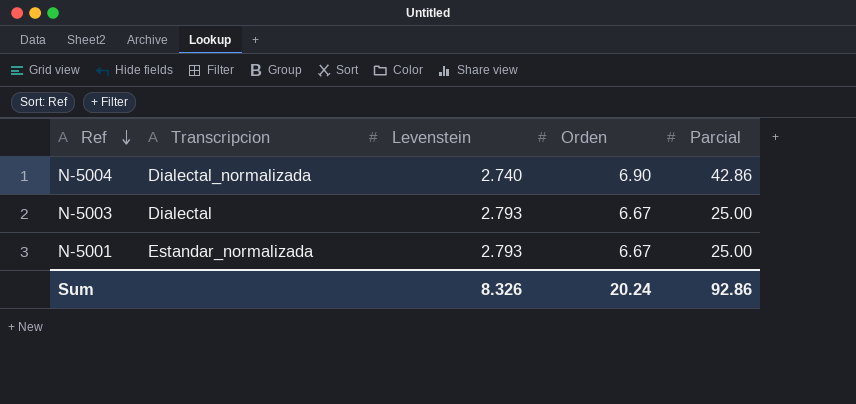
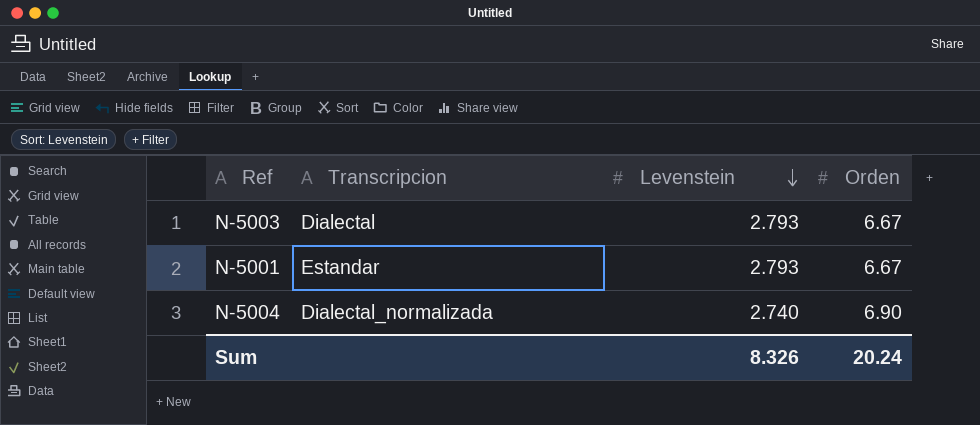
row order: Ref descending -> Levenstein descending
column Parcial | position: 5 -> none
N-5001 | Transcripcion: Estandar_normalizada -> Estandar

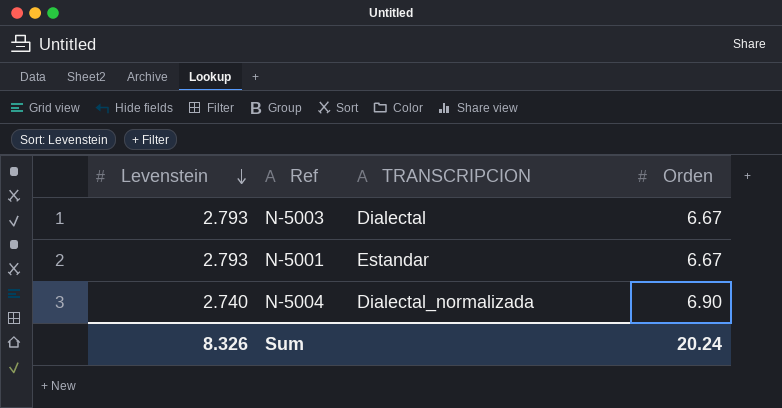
column Levenstein | position: 3 -> 1
column name: Transcripcion -> TRANSCRIPCION

